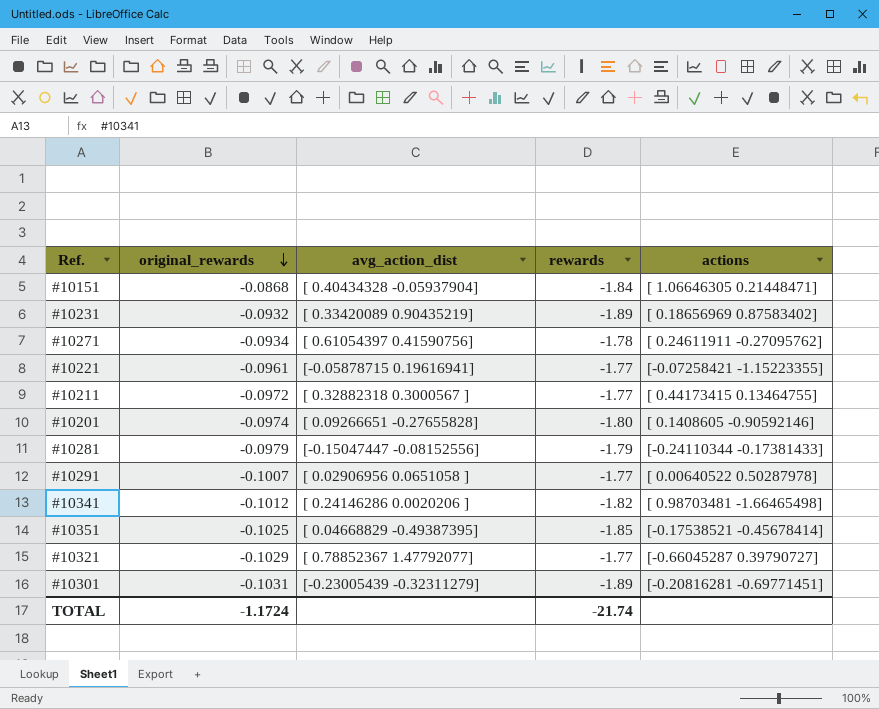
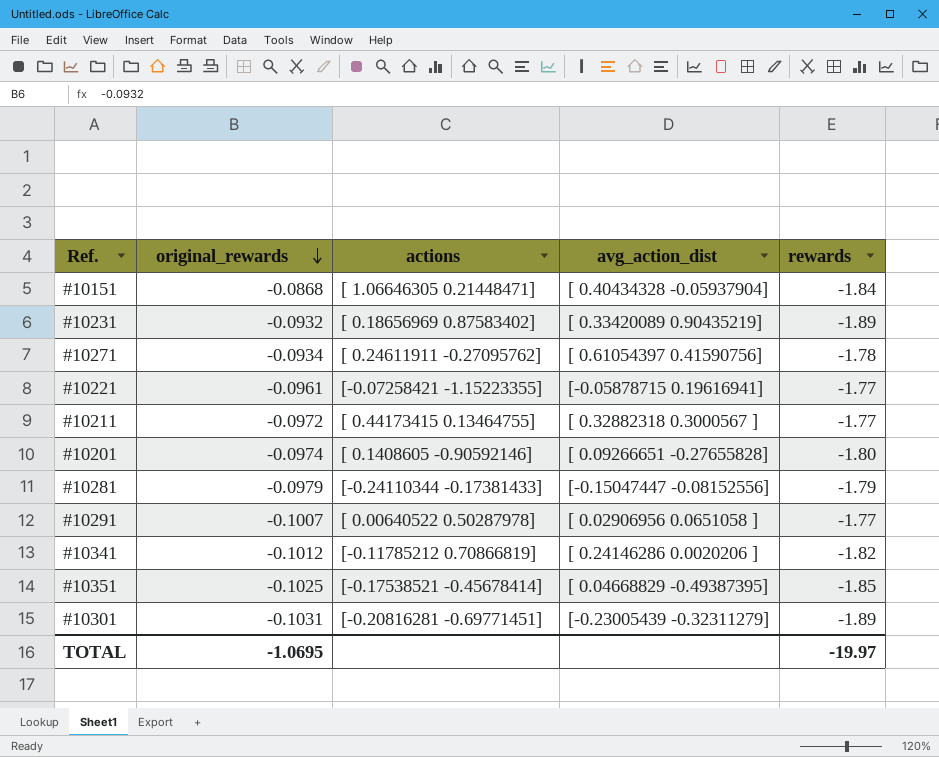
column actions | position: 5 -> 3
row #10321: -0.1029 | [ 0.78852367 1.47792077] | -1.77 | [-0.66045287 0.39790727] -> none
#10341 | actions: [ 0.98703481 -1.66465498] -> [-0.11785212 0.70866819]
TOTAL | original_rewards: -1.1724 -> -1.0695
TOTAL | rewards: -21.74 -> -19.97

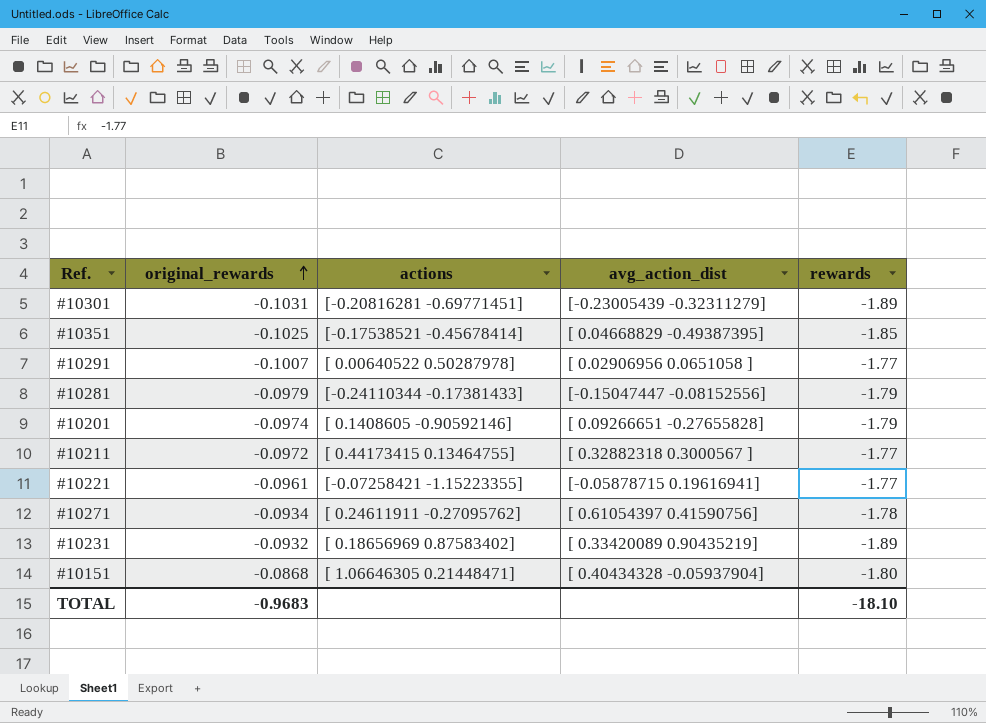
row order: original_rewards descending -> original_rewards ascending
row #10341: -0.1012 | [-0.11785212 0.70866819] | [ 0.24146286 0.0020206 ] | -1.82 -> none
#10201 | rewards: -1.80 -> -1.79
#10151 | rewards: -1.84 -> -1.80
TOTAL | original_rewards: -1.0695 -> -0.9683
TOTAL | rewards: -19.97 -> -18.10

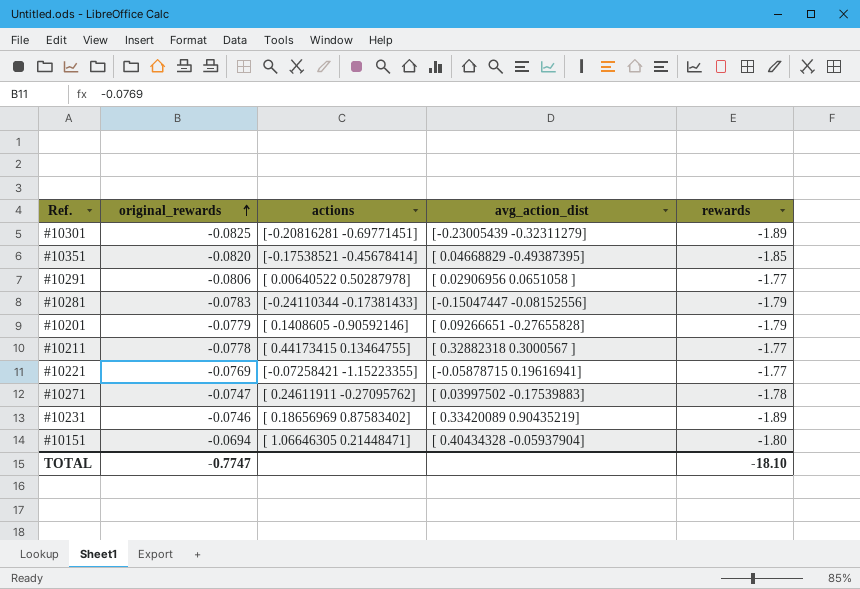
#10301 | original_rewards: -0.1031 -> -0.0825
#10351 | original_rewards: -0.1025 -> -0.0820
#10291 | original_rewards: -0.1007 -> -0.0806
#10281 | original_rewards: -0.0979 -> -0.0783
#10201 | original_rewards: -0.0974 -> -0.0779
#10211 | original_rewards: -0.0972 -> -0.0778
#10221 | original_rewards: -0.0961 -> -0.0769
#10271 | original_rewards: -0.0934 -> -0.0747
#10271 | avg_action_dist: [ 0.61054397 0.41590756] -> [ 0.03997502 -0.17539883]
#10231 | original_rewards: -0.0932 -> -0.0746
#10151 | original_rewards: -0.0868 -> -0.0694
TOTAL | original_rewards: -0.9683 -> -0.7747

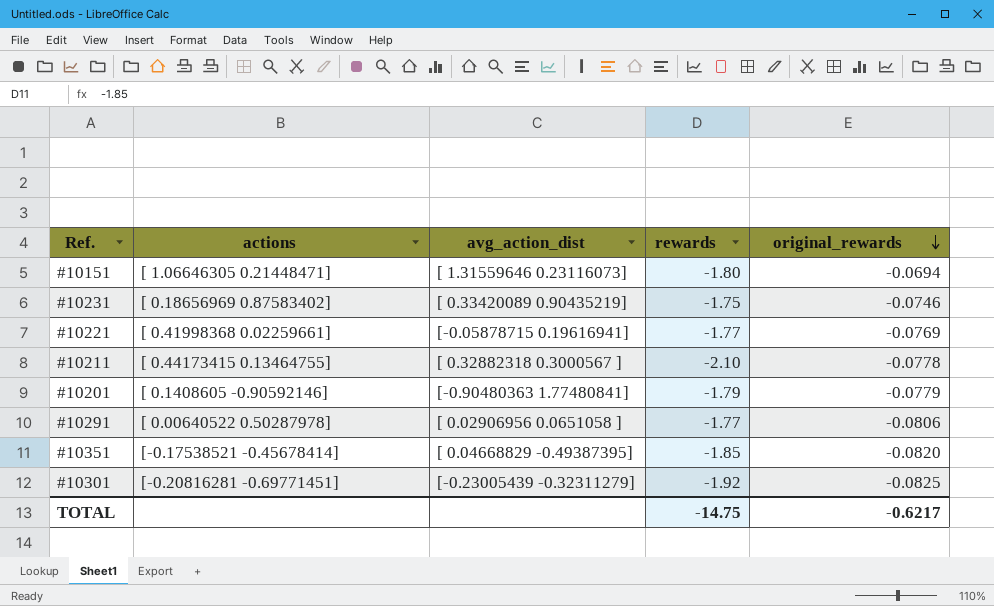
row order: original_rewards ascending -> original_rewards descending
column original_rewards | position: 2 -> 5
row #10281: -0.0783 | [-0.24110344 -0.17381433] | [-0.15047447 -0.08152556] | -1.79 -> none
row #10271: -0.0747 | [ 0.24611911 -0.27095762] | [ 0.03997502 -0.17539883] | -1.78 -> none
#10151 | avg_action_dist: [ 0.40434328 -0.05937904] -> [ 1.31559646 0.23116073]
#10231 | rewards: -1.89 -> -1.75
#10221 | actions: [-0.07258421 -1.15223355] -> [ 0.41998368 0.02259661]
#10211 | rewards: -1.77 -> -2.10
#10201 | avg_action_dist: [ 0.09266651 -0.27655828] -> [-0.90480363 1.77480841]
#10301 | rewards: -1.89 -> -1.92
TOTAL | rewards: -18.10 -> -14.75
TOTAL | original_rewards: -0.7747 -> -0.6217

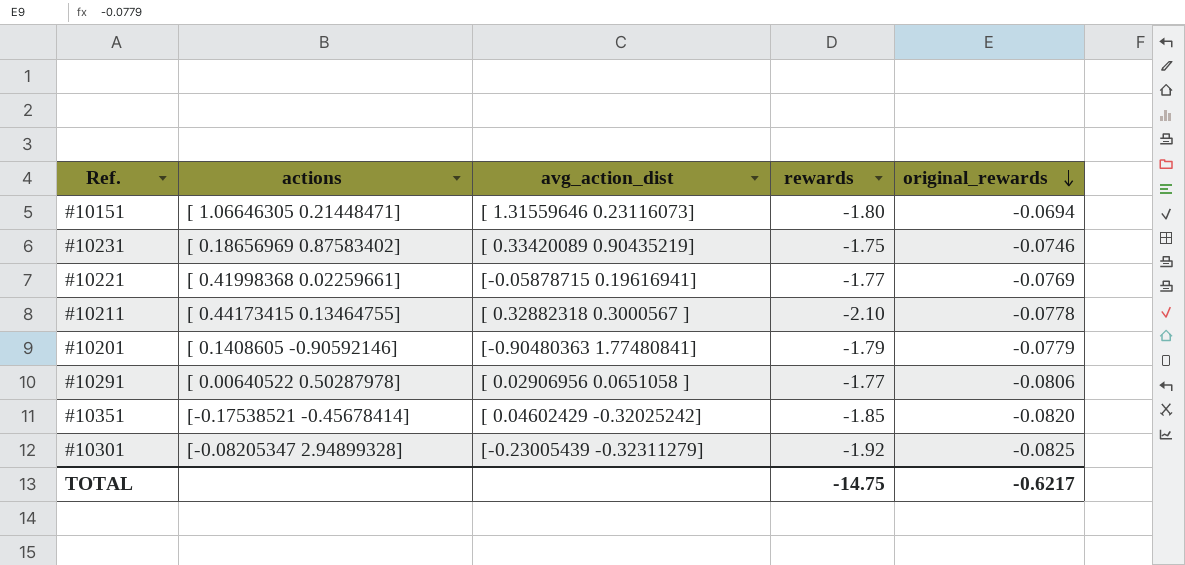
#10351 | avg_action_dist: [ 0.04668829 -0.49387395] -> [ 0.04602429 -0.32025242]
#10301 | actions: [-0.20816281 -0.69771451] -> [-0.08205347 2.94899328]

